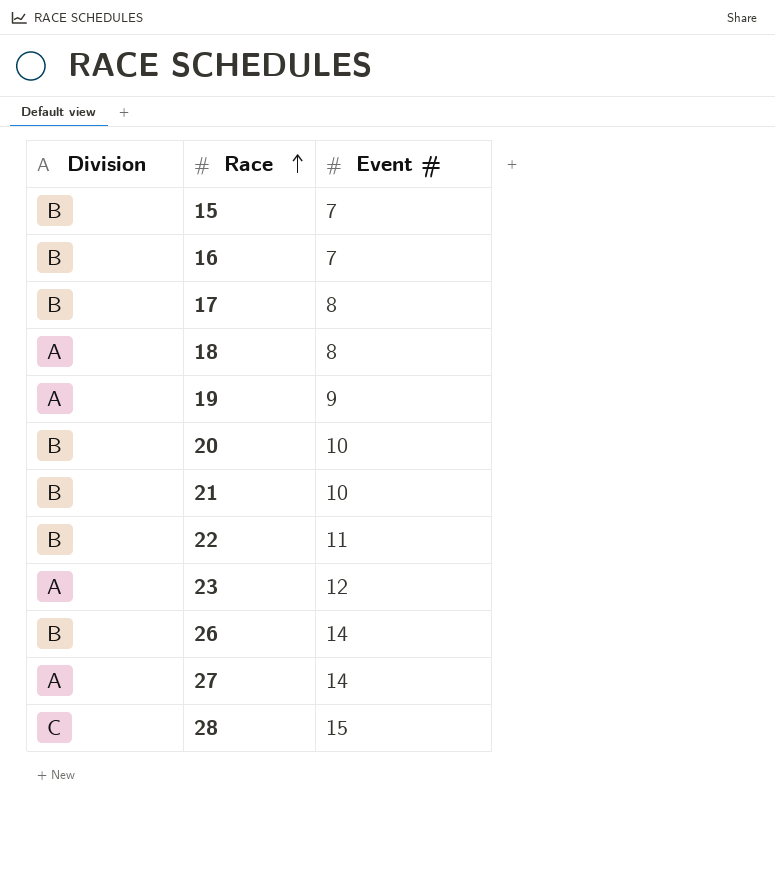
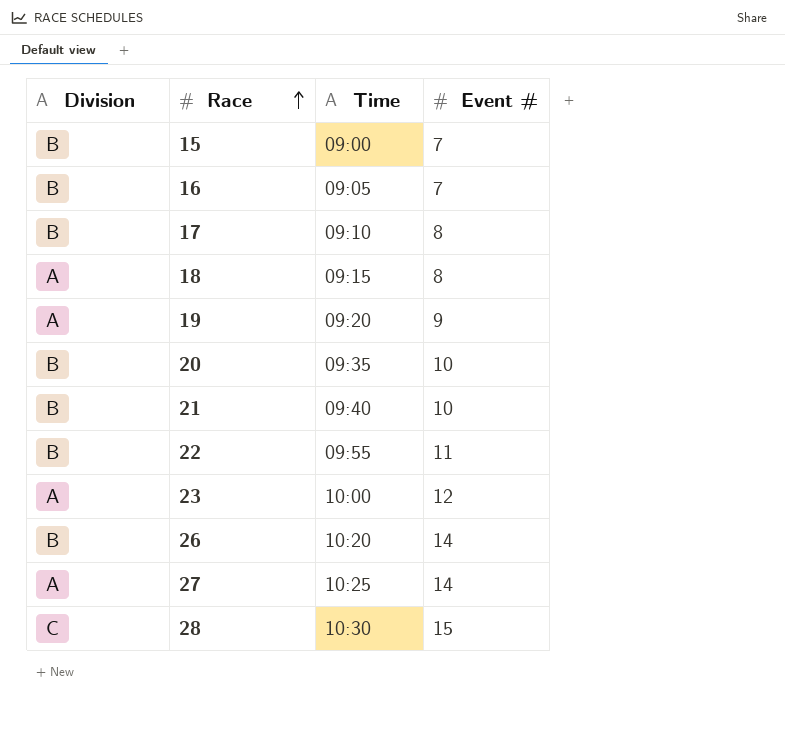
column Time | position: none -> 3

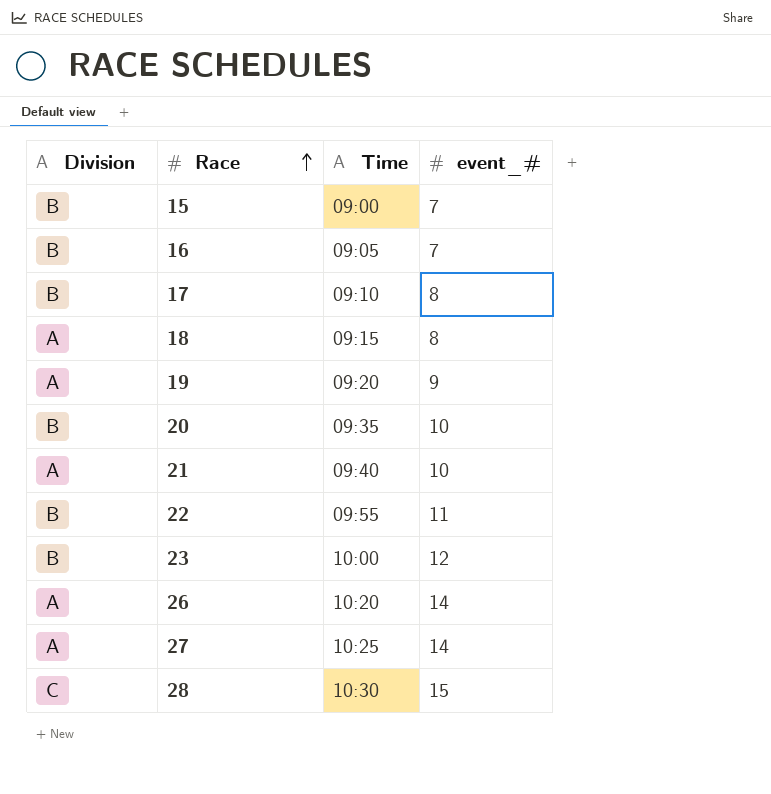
column name: Event # -> event_#
21 | Division: B -> A
23 | Division: A -> B
26 | Division: B -> A

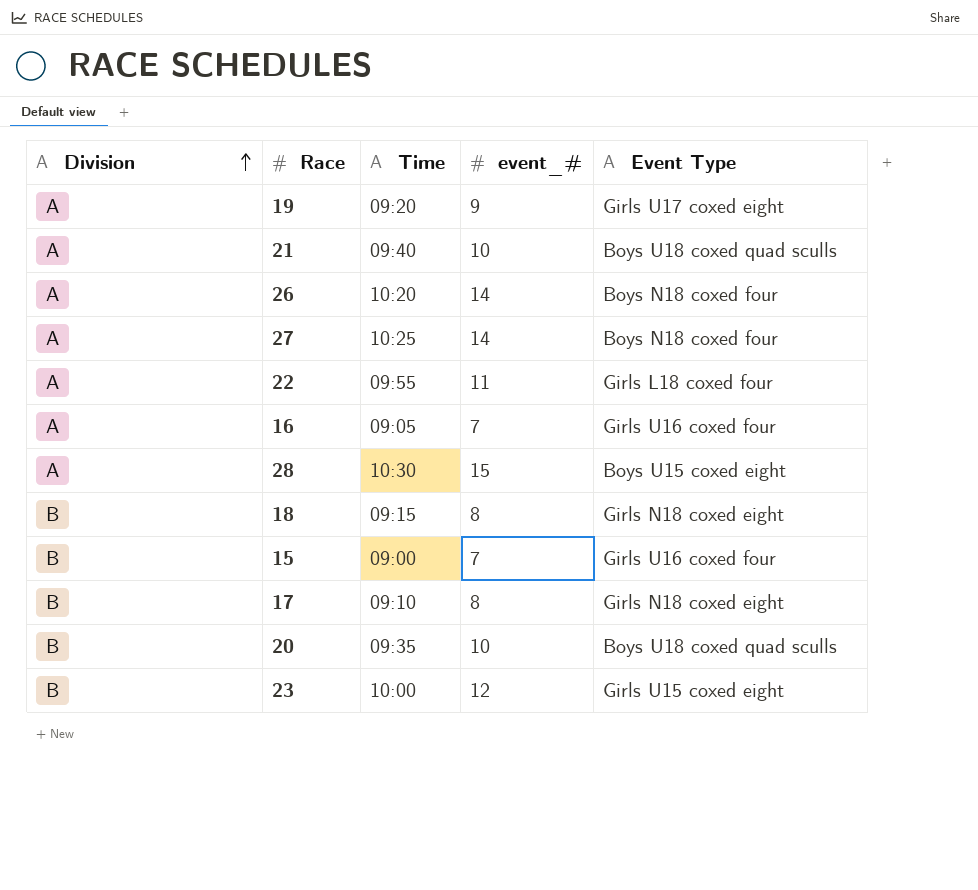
row order: Race ascending -> Division ascending
column Event Type | position: none -> 5
22 | Division: B -> A
16 | Division: B -> A
28 | Division: C -> A
18 | Division: A -> B

